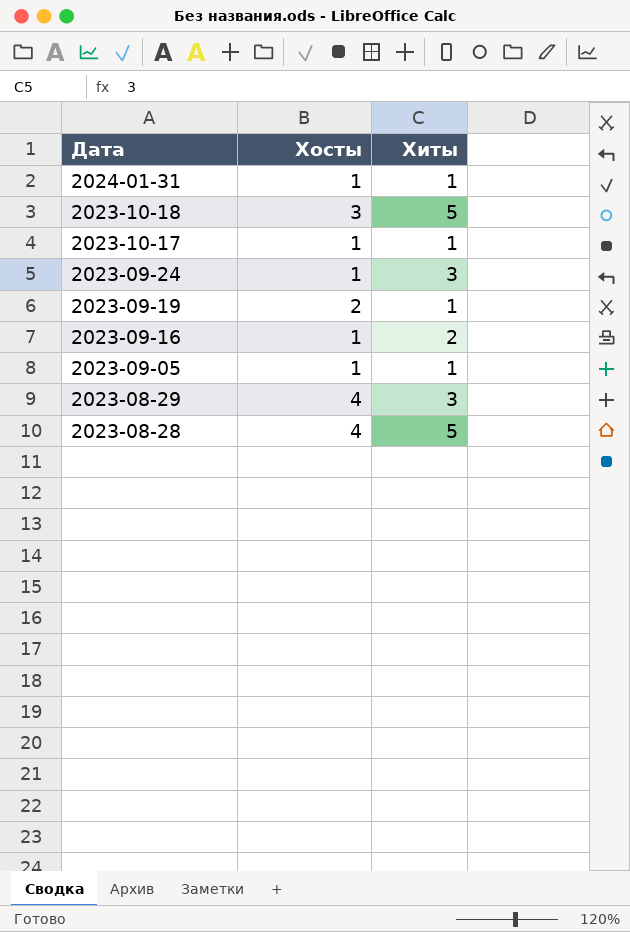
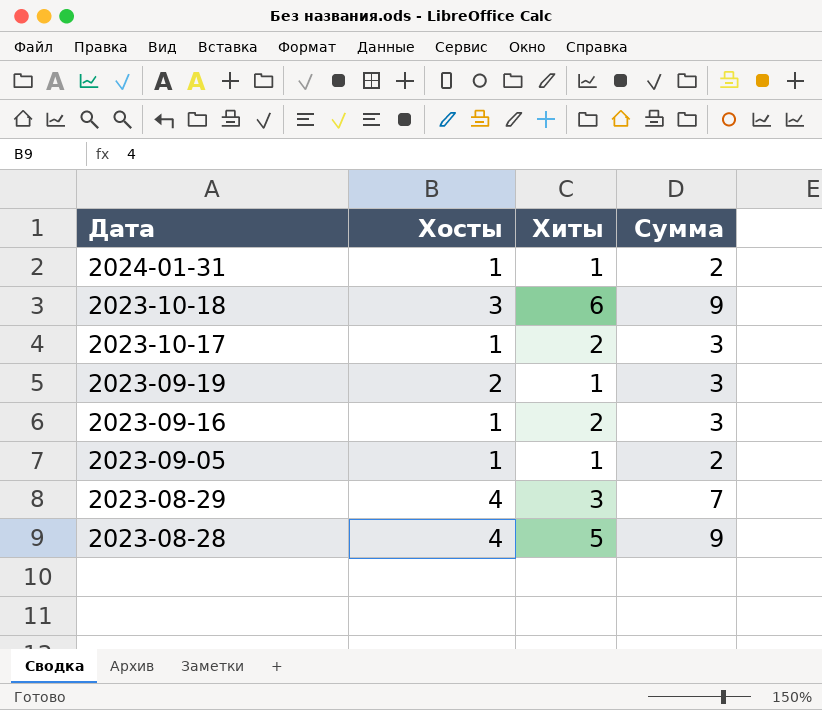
column Сумма | formula: none -> [Хосты] + [Хиты]
row 2023-09-24: 1 | 3 -> none
2023-10-18 | Хиты: 5 -> 6
2023-10-17 | Хиты: 1 -> 2

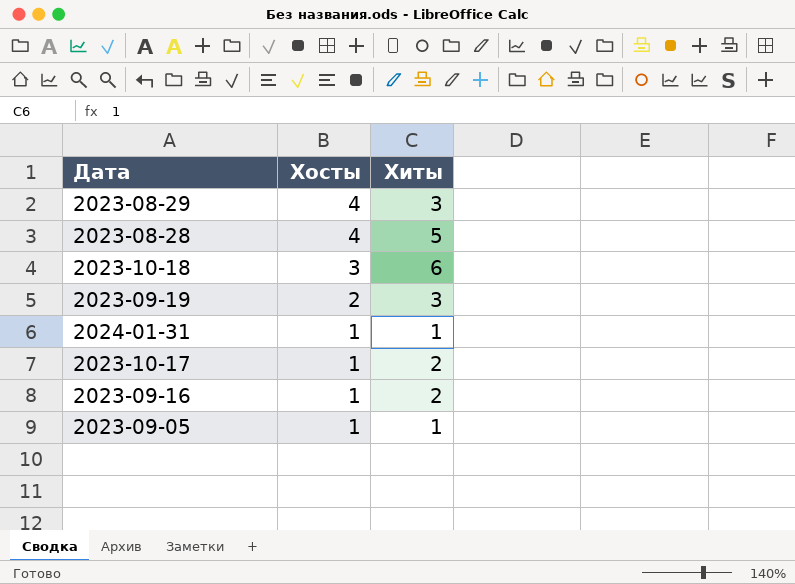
row order: Дата descending -> Хосты descending
column Сумма | formula: [Хосты] + [Хиты] -> none
2023-09-19 | Хиты: 1 -> 3

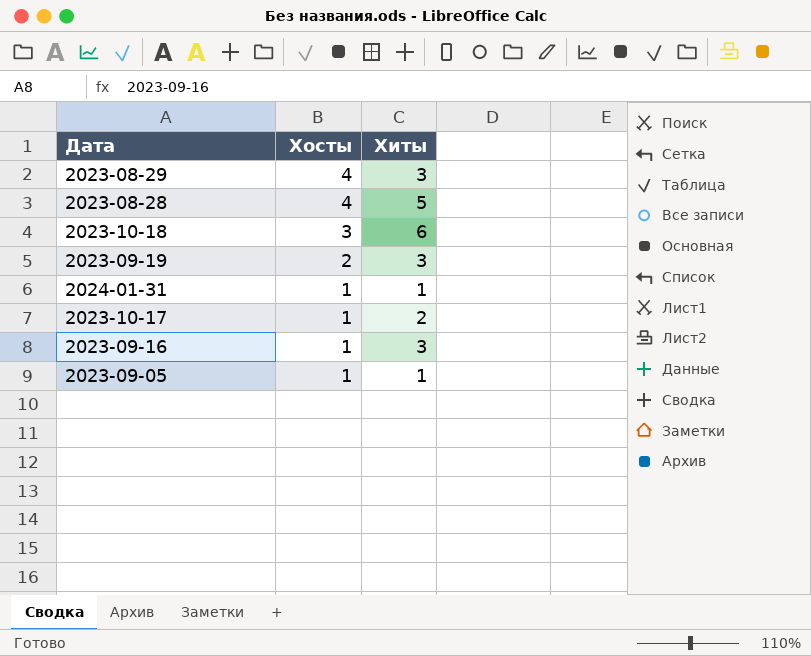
2023-09-16 | Хиты: 2 -> 3

